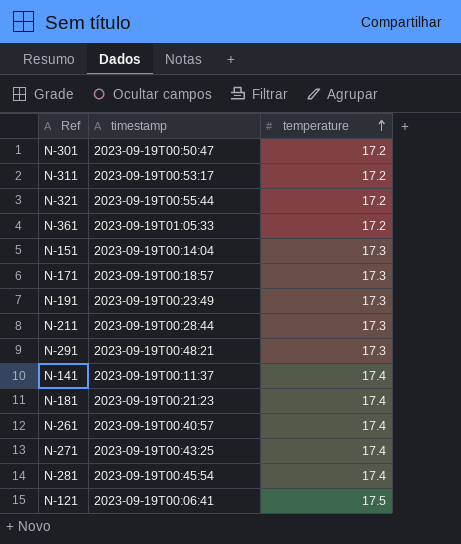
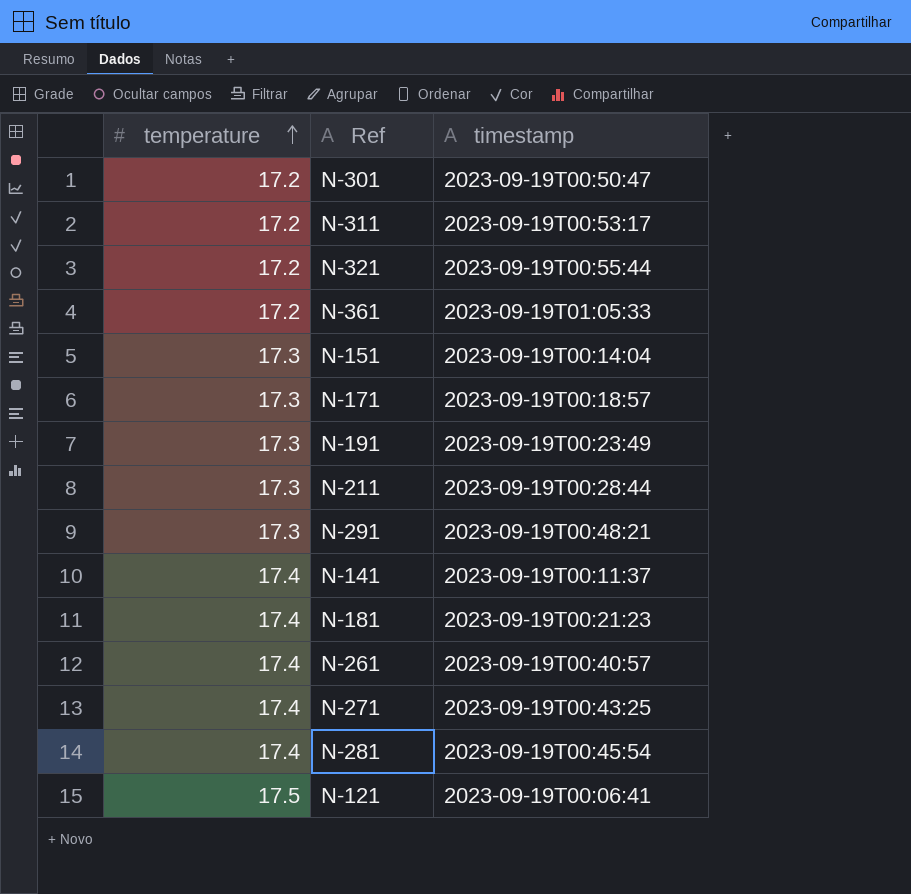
column temperature | position: 3 -> 1

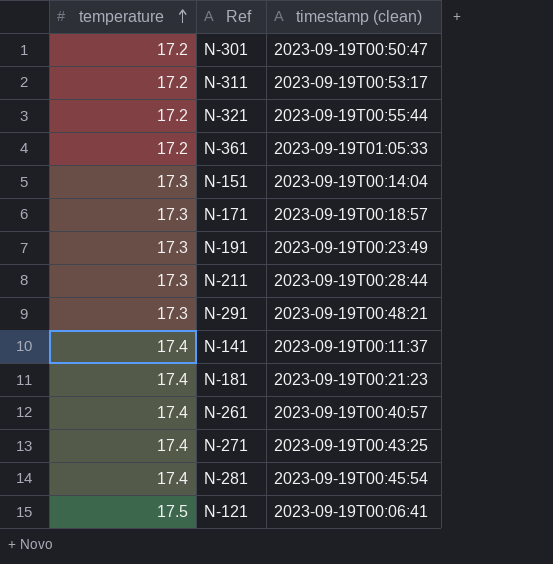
column name: timestamp -> timestamp (clean)

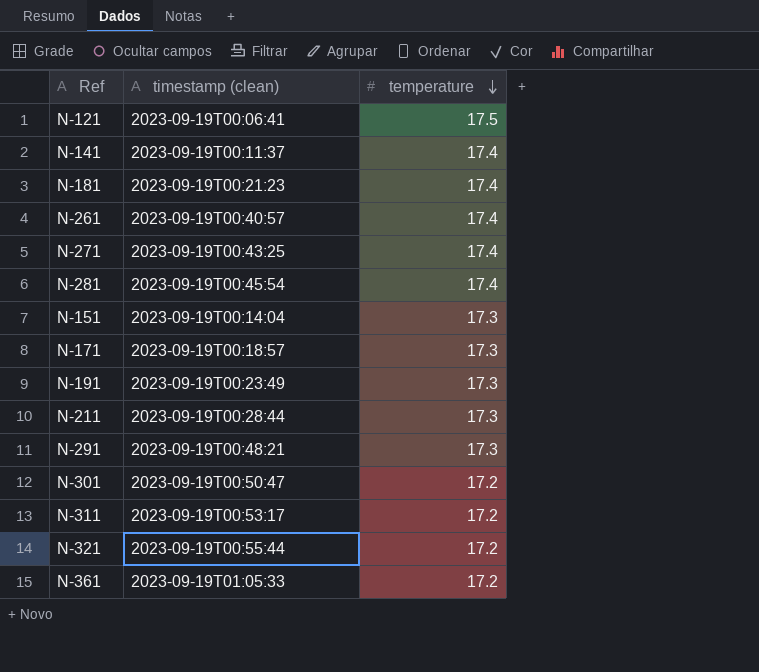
row order: temperature ascending -> temperature descending
column temperature | position: 1 -> 3

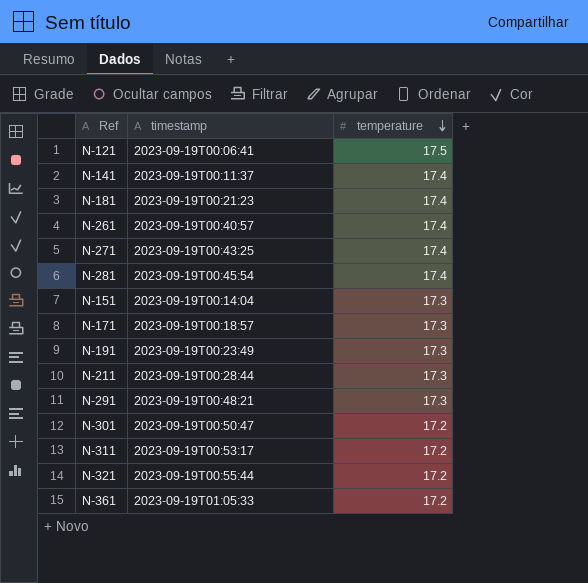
column name: timestamp (clean) -> timestamp

